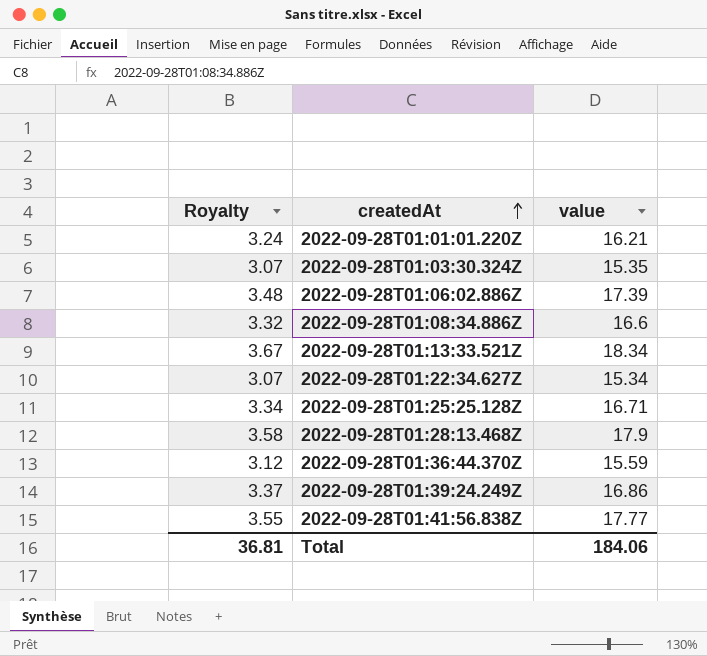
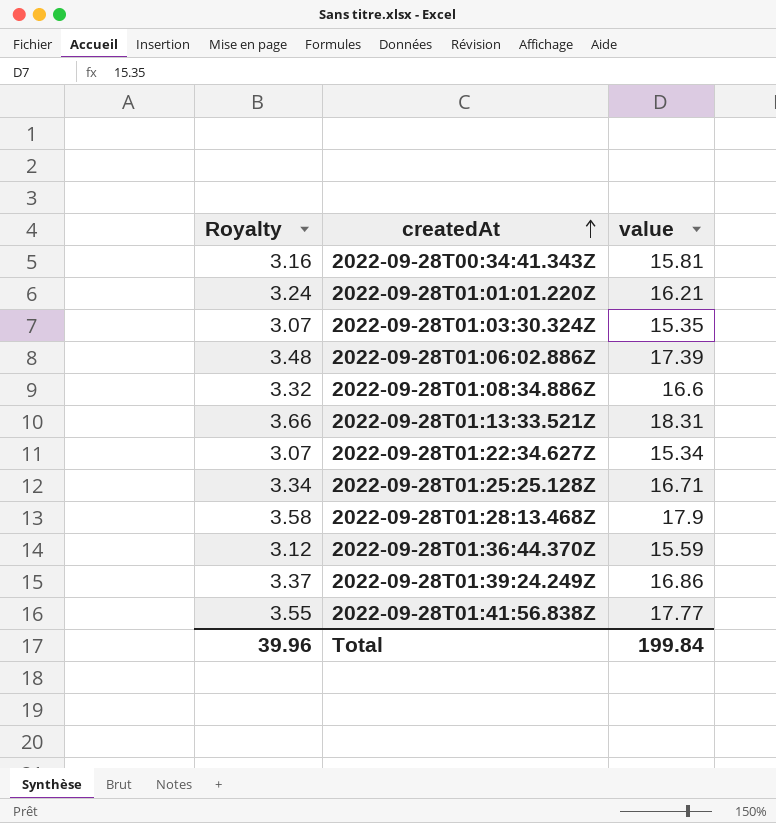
row 2022-09-28T00:34:41.343Z: none -> 3.16 | 15.81
2022-09-28T01:13:33.521Z | Royalty: 3.67 -> 3.66
2022-09-28T01:13:33.521Z | value: 18.34 -> 18.31
Total | Royalty: 36.81 -> 39.96
Total | value: 184.06 -> 199.84

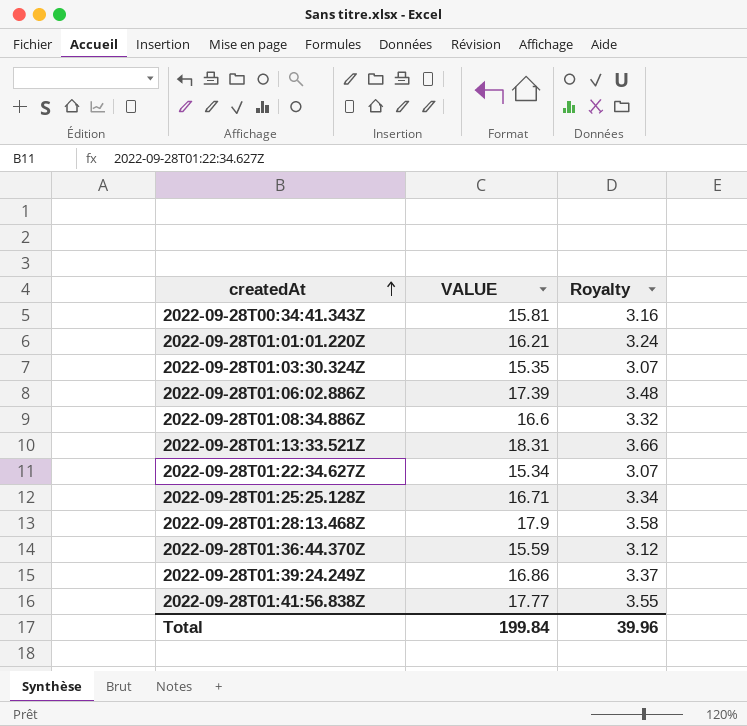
column name: value -> VALUE
column Royalty | position: 1 -> 3

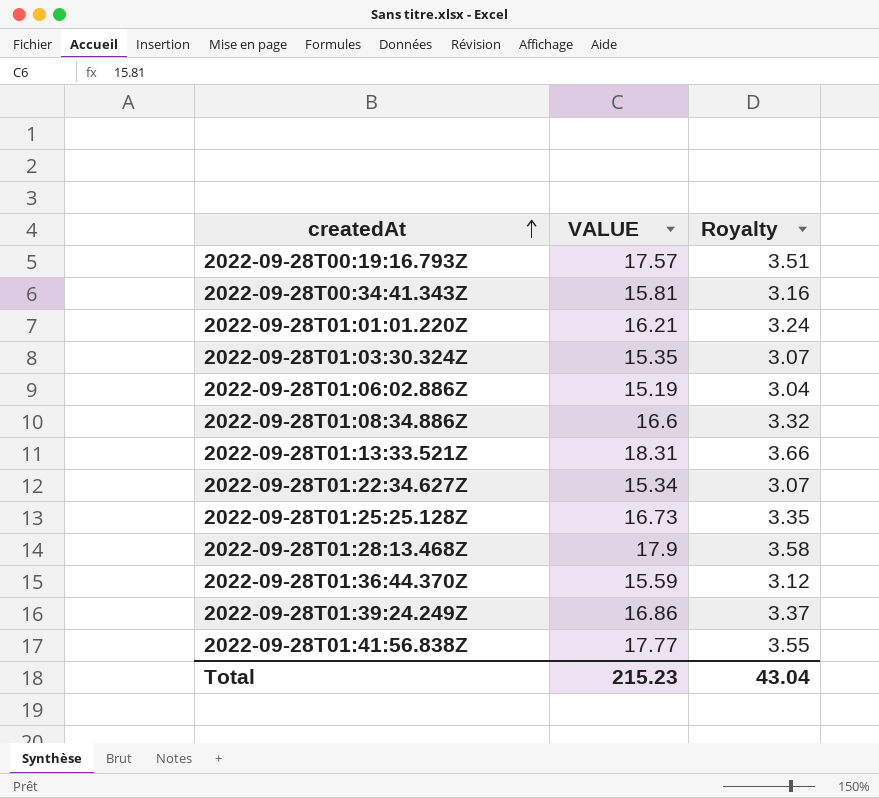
row 2022-09-28T00:19:16.793Z: none -> 17.57 | 3.51
2022-09-28T01:06:02.886Z | VALUE: 17.39 -> 15.19
2022-09-28T01:06:02.886Z | Royalty: 3.48 -> 3.04
2022-09-28T01:25:25.128Z | VALUE: 16.71 -> 16.73
2022-09-28T01:25:25.128Z | Royalty: 3.34 -> 3.35
Total | VALUE: 199.84 -> 215.23
Total | Royalty: 39.96 -> 43.04

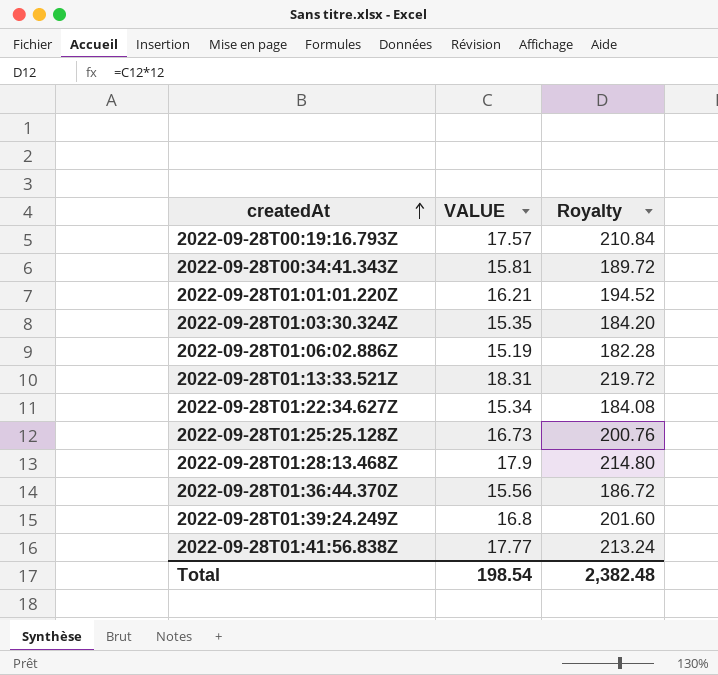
column Royalty | formula: [VALUE] * 0.2 -> [VALUE] * 12
row 2022-09-28T01:08:34.886Z: 16.6 | 3.32 -> none
2022-09-28T01:36:44.370Z | VALUE: 15.59 -> 15.56
2022-09-28T01:39:24.249Z | VALUE: 16.86 -> 16.8
Total | VALUE: 215.23 -> 198.54
Total | Royalty: 43.04 -> 2,382.48

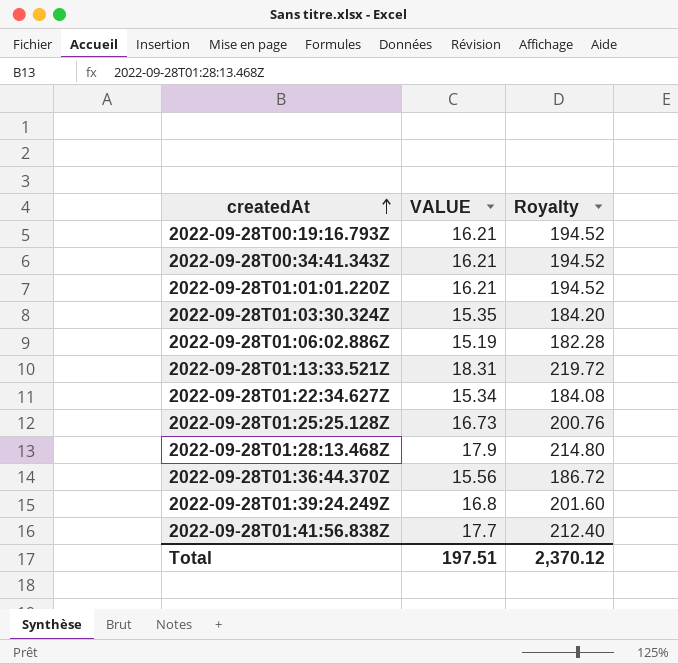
2022-09-28T00:19:16.793Z | VALUE: 17.57 -> 16.21
2022-09-28T00:19:16.793Z | Royalty: 210.84 -> 194.52
2022-09-28T00:34:41.343Z | VALUE: 15.81 -> 16.21
2022-09-28T00:34:41.343Z | Royalty: 189.72 -> 194.52
2022-09-28T01:41:56.838Z | VALUE: 17.77 -> 17.7
2022-09-28T01:41:56.838Z | Royalty: 213.24 -> 212.40
Total | VALUE: 198.54 -> 197.51
Total | Royalty: 2,382.48 -> 2,370.12

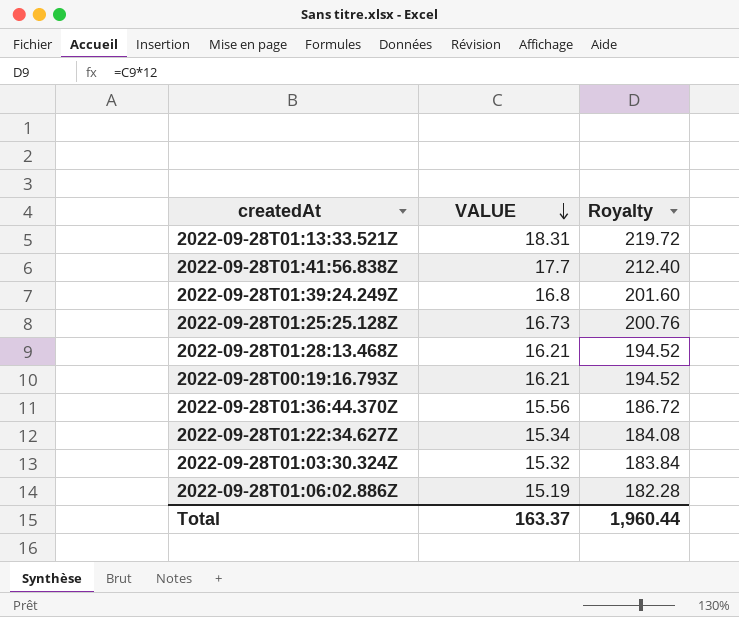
row order: createdAt ascending -> VALUE descending
row 2022-09-28T00:34:41.343Z: 16.21 | 194.52 -> none
row 2022-09-28T01:01:01.220Z: 16.21 | 194.52 -> none
2022-09-28T01:28:13.468Z | VALUE: 17.9 -> 16.21
2022-09-28T01:28:13.468Z | Royalty: 214.80 -> 194.52
2022-09-28T01:03:30.324Z | VALUE: 15.35 -> 15.32
2022-09-28T01:03:30.324Z | Royalty: 184.20 -> 183.84
Total | VALUE: 197.51 -> 163.37
Total | Royalty: 2,370.12 -> 1,960.44

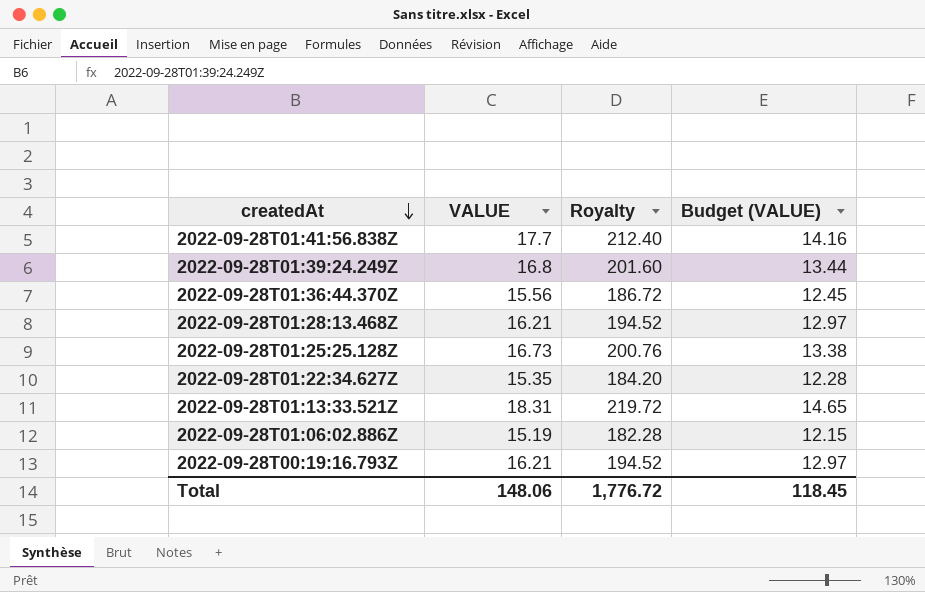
row order: VALUE descending -> createdAt descending
column Budget (VALUE) | formula: none -> [VALUE] * 0.8
row 2022-09-28T01:03:30.324Z: 15.32 | 183.84 -> none
2022-09-28T01:22:34.627Z | VALUE: 15.34 -> 15.35
2022-09-28T01:22:34.627Z | Royalty: 184.08 -> 184.20
Total | VALUE: 163.37 -> 148.06
Total | Royalty: 1,960.44 -> 1,776.72

